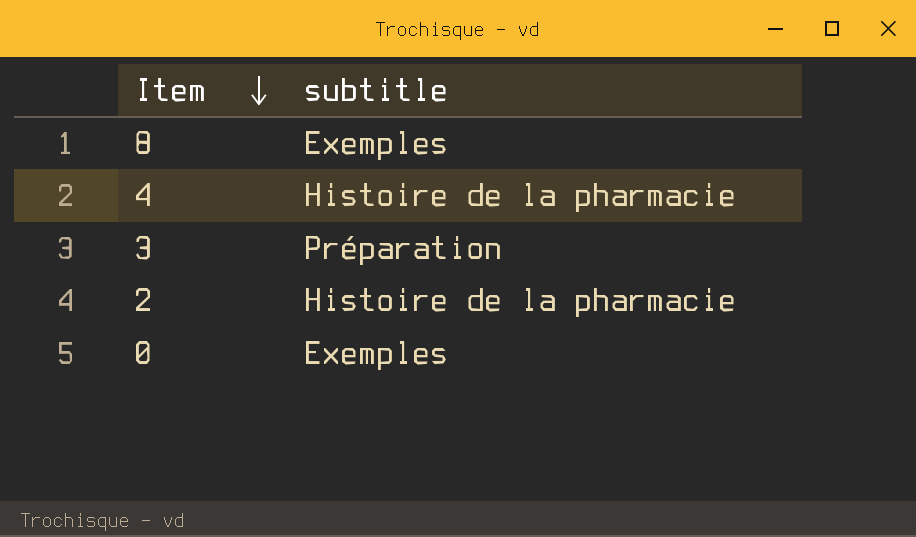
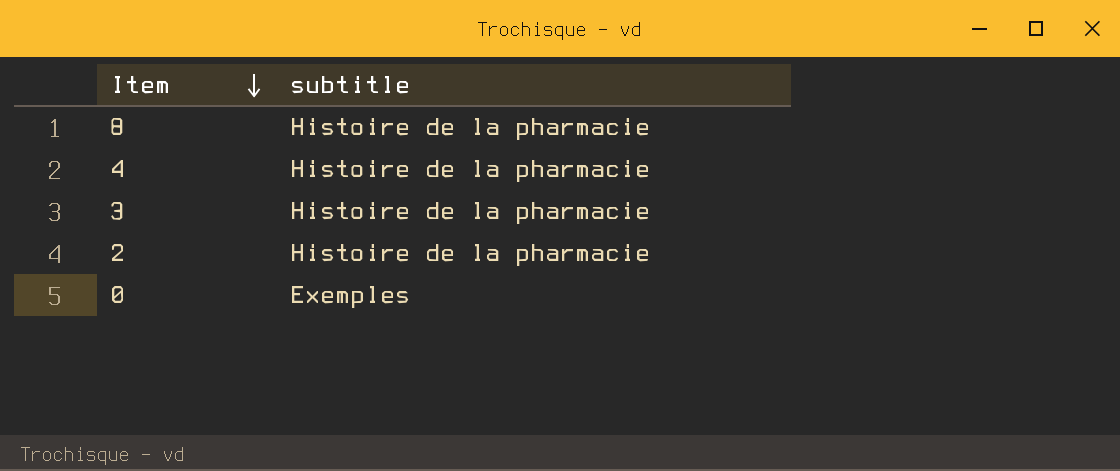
8 | subtitle: Exemples -> Histoire de la pharmacie
3 | subtitle: Préparation -> Histoire de la pharmacie

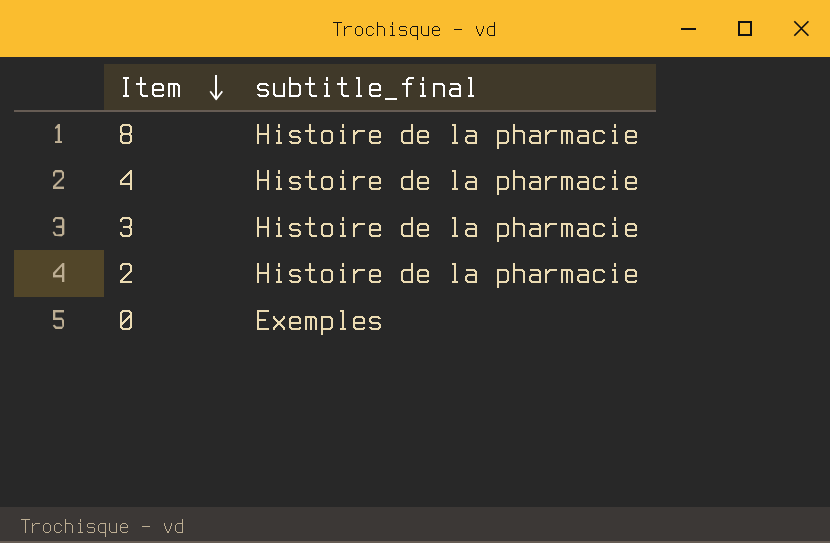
column name: subtitle -> subtitle_final

